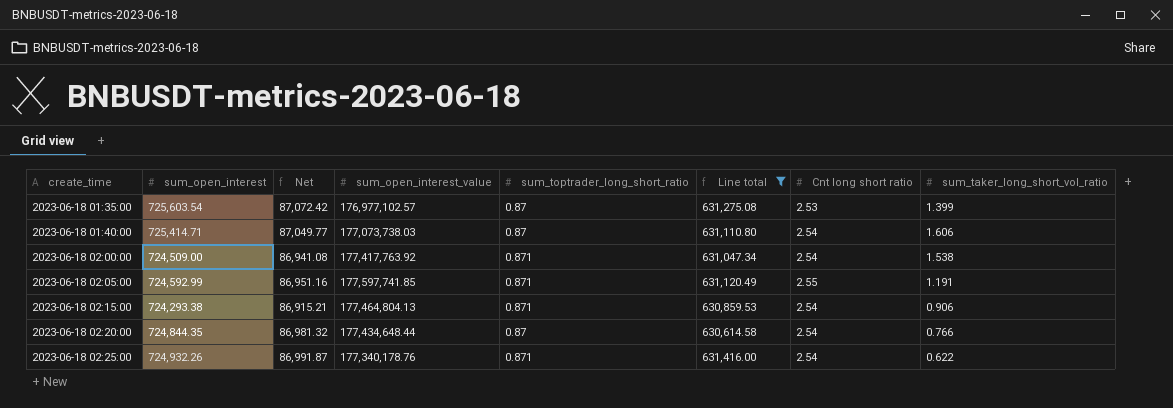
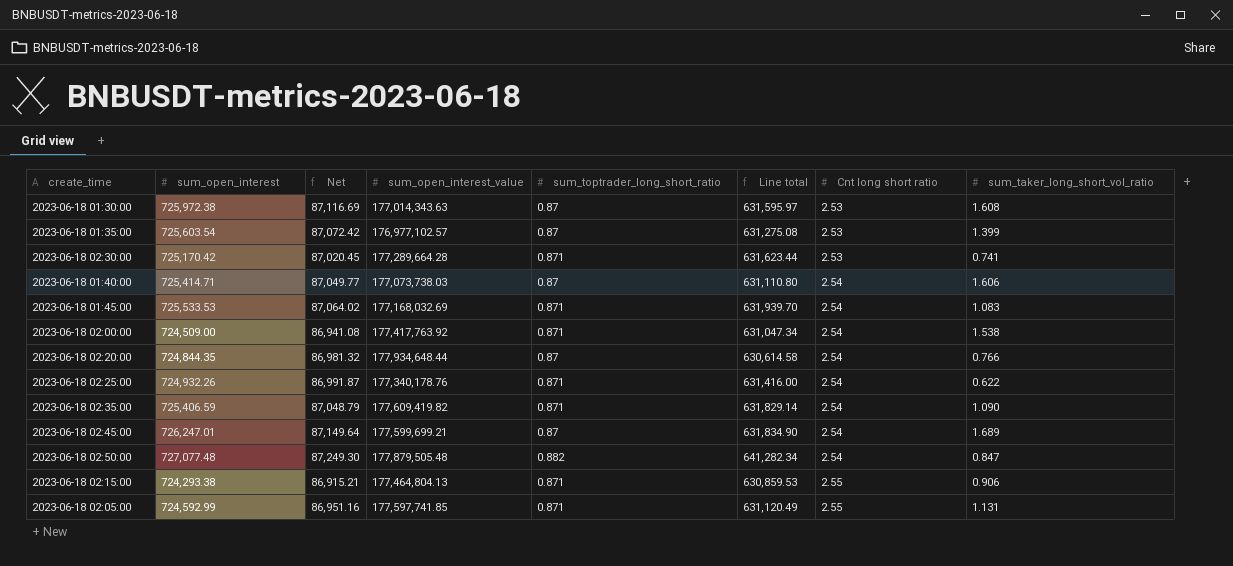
filter: Line total <= 631,416.00 -> none
row order: create_time ascending -> Cnt long short ratio ascending
2023-06-18 02:20:00 | sum_open_interest_value: 177,434,648.44 -> 177,934,648.44
2023-06-18 02:15:00 | Cnt long short ratio: 2.54 -> 2.55
2023-06-18 02:05:00 | sum_taker_long_short_vol_ratio: 1.191 -> 1.131

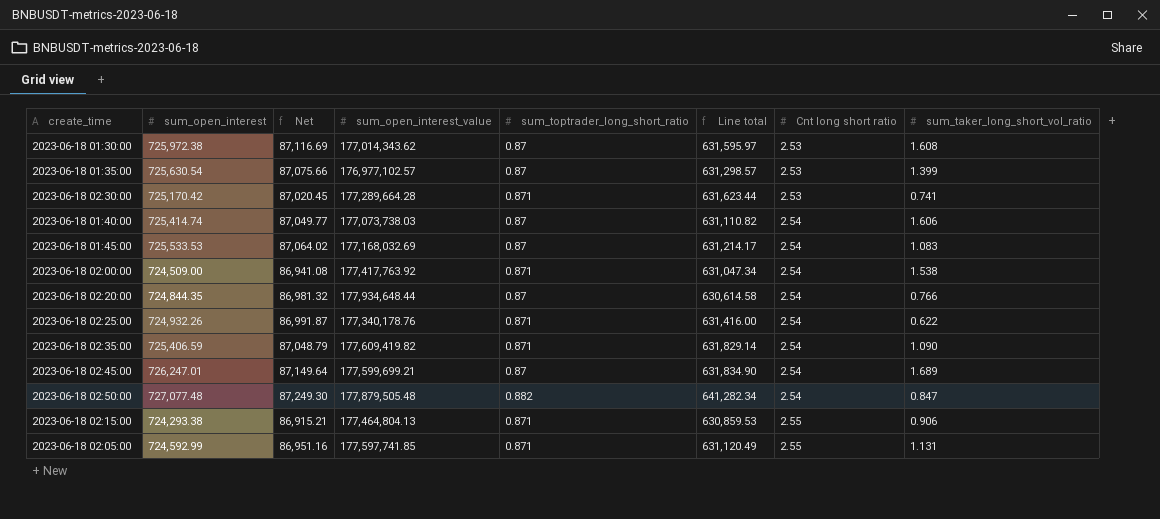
2023-06-18 01:30:00 | sum_open_interest_value: 177,014,343.63 -> 177,014,343.62
2023-06-18 01:35:00 | sum_open_interest: 725,603.54 -> 725,630.54
2023-06-18 01:35:00 | Net: 87,072.42 -> 87,075.66
2023-06-18 01:35:00 | Line total: 631,275.08 -> 631,298.57
2023-06-18 01:40:00 | sum_open_interest: 725,414.71 -> 725,414.74
2023-06-18 01:40:00 | Line total: 631,110.80 -> 631,110.82
2023-06-18 01:45:00 | sum_toptrader_long_short_ratio: 0.871 -> 0.87
2023-06-18 01:45:00 | Line total: 631,939.70 -> 631,214.17

